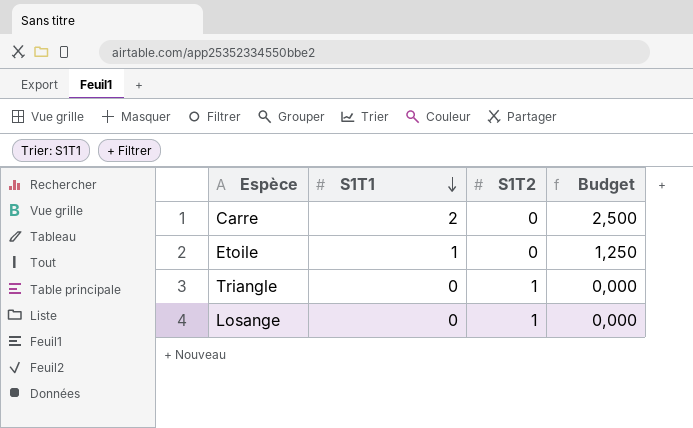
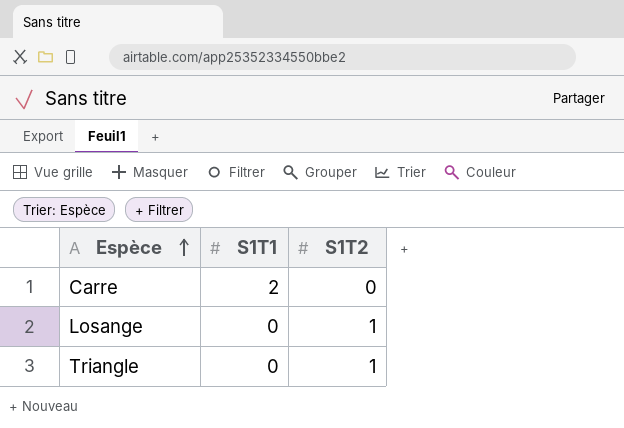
row order: S1T1 descending -> Espèce ascending
column Budget | formula: [S1T1] * 1,25 -> none
row Etoile: 1 | 0 | 1,250 -> none

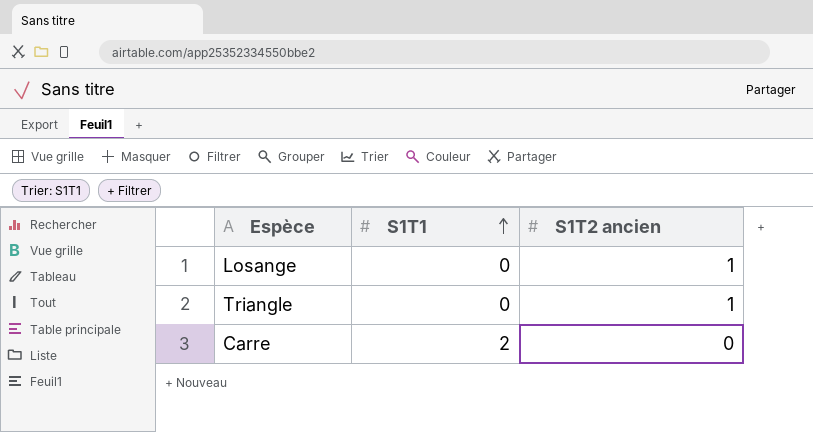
row order: Espèce ascending -> S1T1 ascending
column name: S1T2 -> S1T2 ancien

